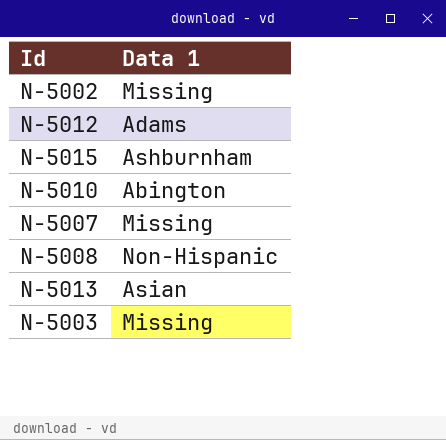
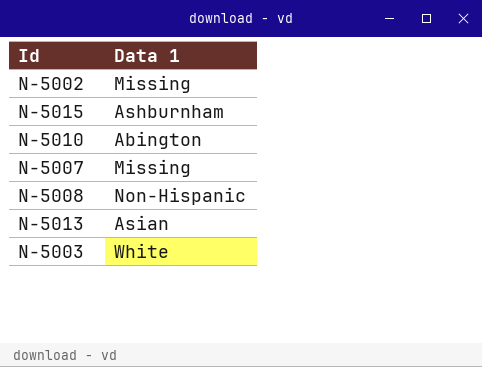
row N-5012: Adams -> none
N-5003 | Data 1: Missing -> White

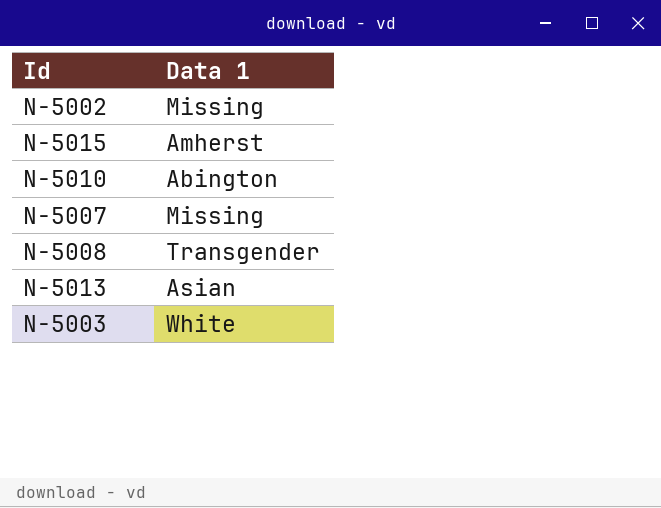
N-5015 | Data 1: Ashburnham -> Amherst
N-5008 | Data 1: Non-Hispanic -> Transgender

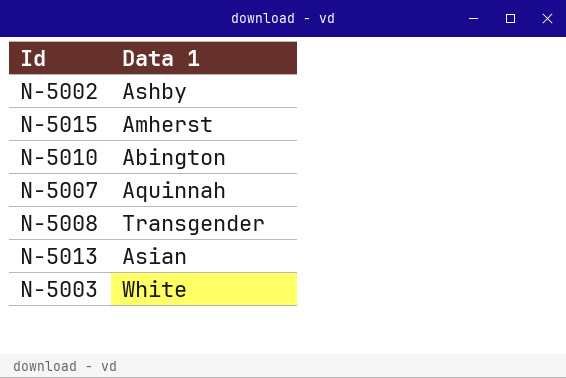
N-5002 | Data 1: Missing -> Ashby
N-5007 | Data 1: Missing -> Aquinnah

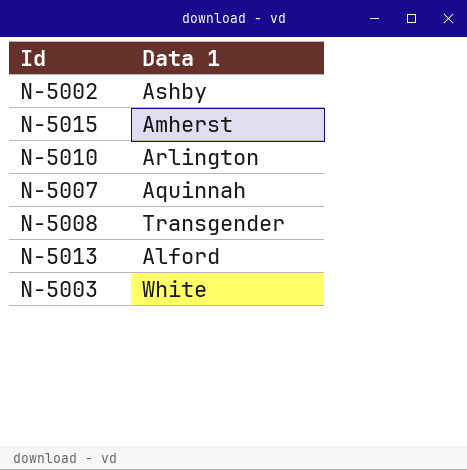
N-5010 | Data 1: Abington -> Arlington
N-5013 | Data 1: Asian -> Alford

